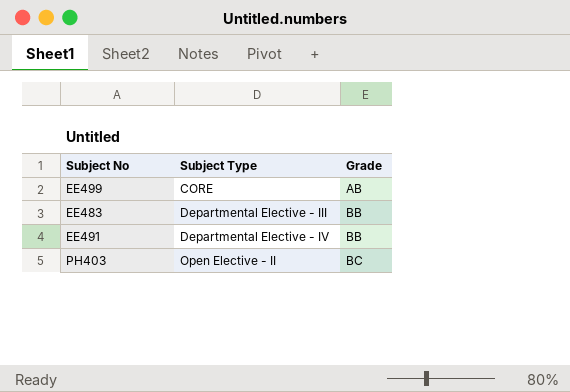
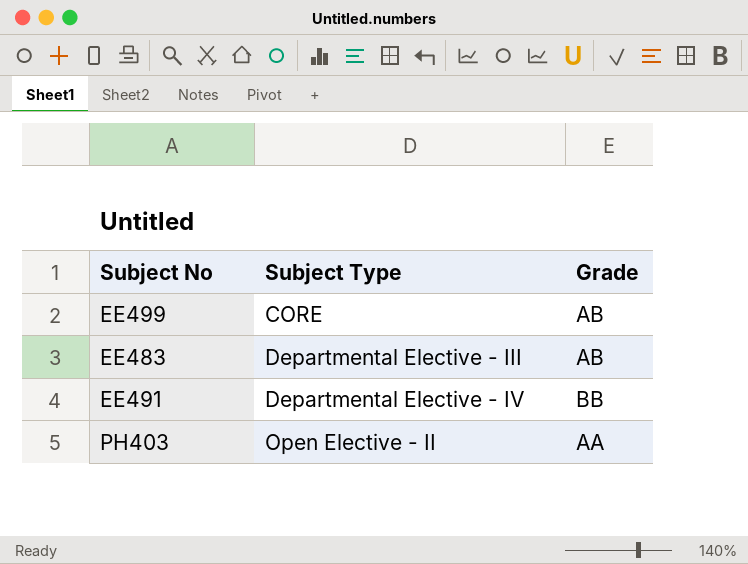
EE483 | Grade: BB -> AB
PH403 | Grade: BC -> AA

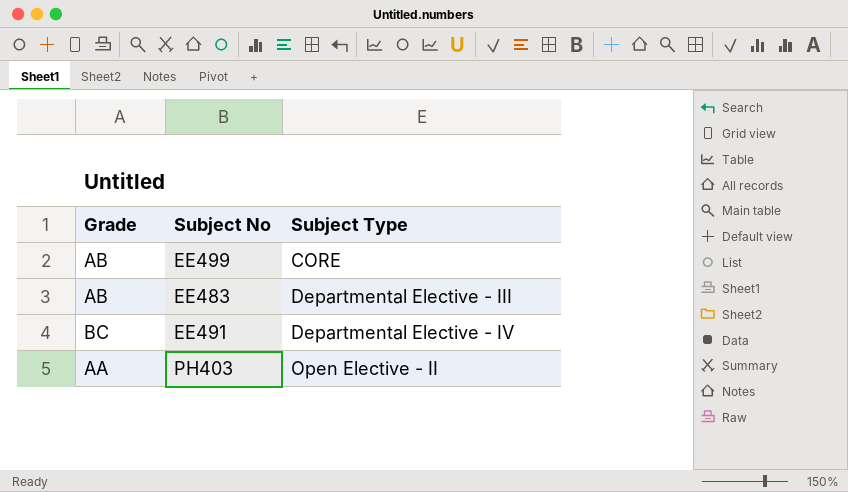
column Grade | position: 3 -> 1
EE491 | Grade: BB -> BC

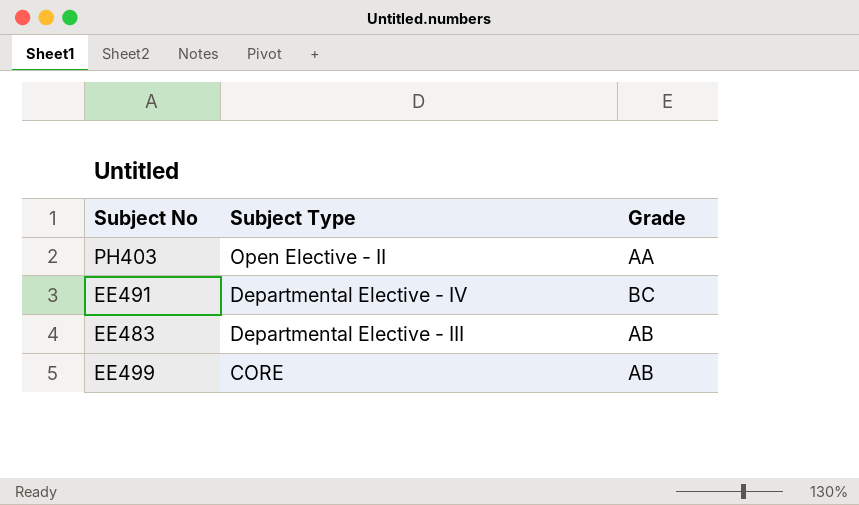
row order: Subject Type ascending -> Subject Type descending
column Grade | position: 1 -> 3

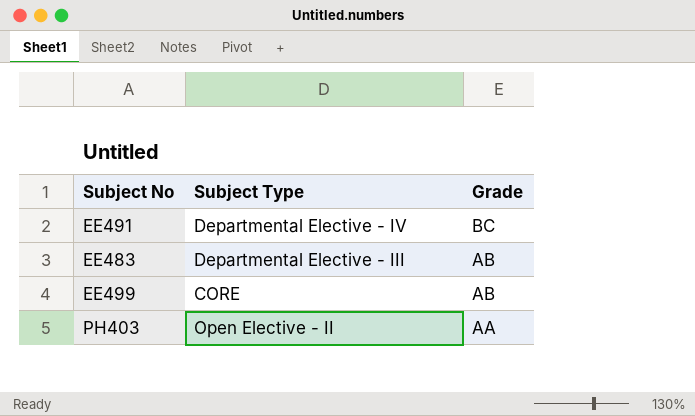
row order: Subject Type descending -> Grade descending

